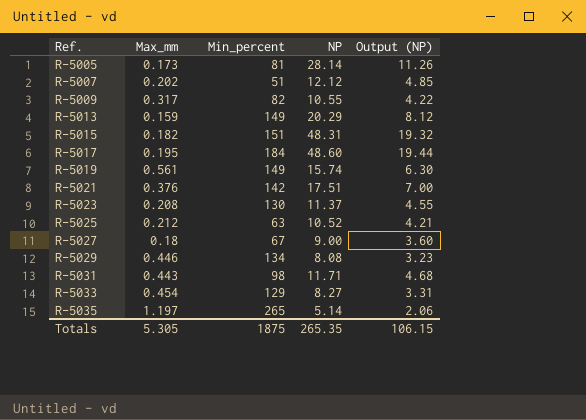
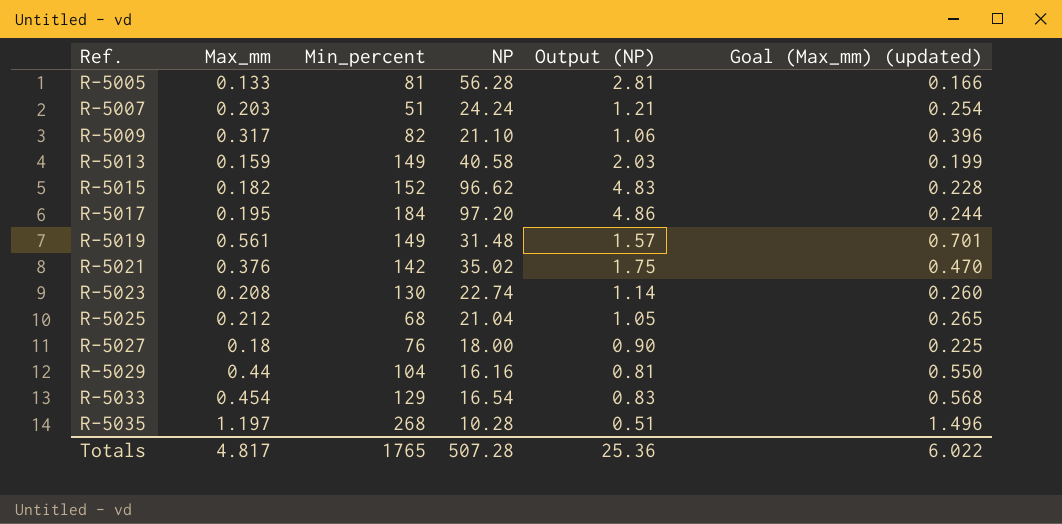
column Output (NP) | formula: [NP] * 0.4 -> [NP] * 0.05
column Goal (Max_mm) (updated) | formula: none -> [Max_mm] * 1.25
row R-5031: 0.443 | 98 | 11.71 | 4.68 -> none
R-5005 | Max_mm: 0.173 -> 0.133
R-5005 | NP: 28.14 -> 56.28
R-5007 | Max_mm: 0.202 -> 0.203
R-5007 | NP: 12.12 -> 24.24
R-5009 | NP: 10.55 -> 21.10
R-5013 | NP: 20.29 -> 40.58
R-5015 | Min_percent: 151 -> 152
R-5015 | NP: 48.31 -> 96.62
R-5017 | NP: 48.60 -> 97.20
R-5019 | NP: 15.74 -> 31.48
R-5021 | NP: 17.51 -> 35.02
R-5023 | NP: 11.37 -> 22.74
R-5025 | Min_percent: 63 -> 68
R-5025 | NP: 10.52 -> 21.04
R-5027 | Min_percent: 67 -> 76
R-5027 | NP: 9.00 -> 18.00
R-5029 | Max_mm: 0.446 -> 0.44
R-5029 | Min_percent: 134 -> 104
R-5029 | NP: 8.08 -> 16.16
R-5033 | NP: 8.27 -> 16.54
R-5035 | Min_percent: 265 -> 268
R-5035 | NP: 5.14 -> 10.28
Totals | Max_mm: 5.305 -> 4.817
Totals | Min_percent: 1875 -> 1765
Totals | NP: 265.35 -> 507.28
Totals | Output (NP): 106.15 -> 25.36

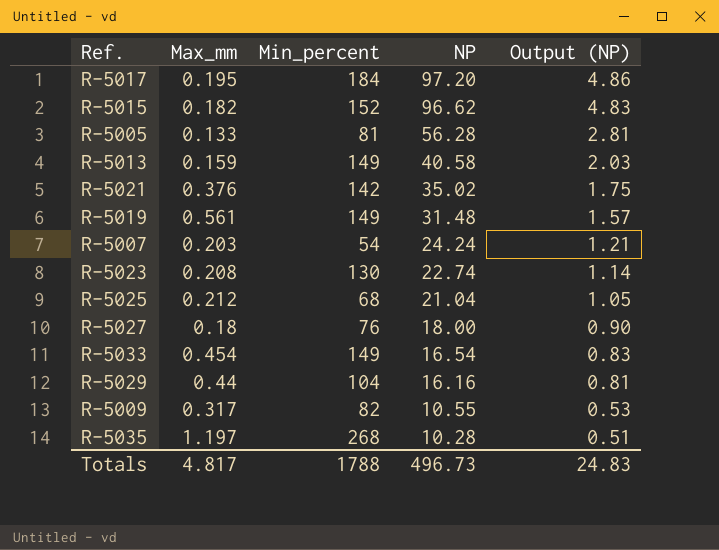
row order: Ref. ascending -> NP descending
column Goal (Max_mm) (updated) | formula: [Max_mm] * 1.25 -> none
R-5007 | Min_percent: 51 -> 54
R-5033 | Min_percent: 129 -> 149
R-5009 | NP: 21.10 -> 10.55
R-5009 | Output (NP): 1.06 -> 0.53
Totals | Min_percent: 1765 -> 1788
Totals | NP: 507.28 -> 496.73
Totals | Output (NP): 25.36 -> 24.83

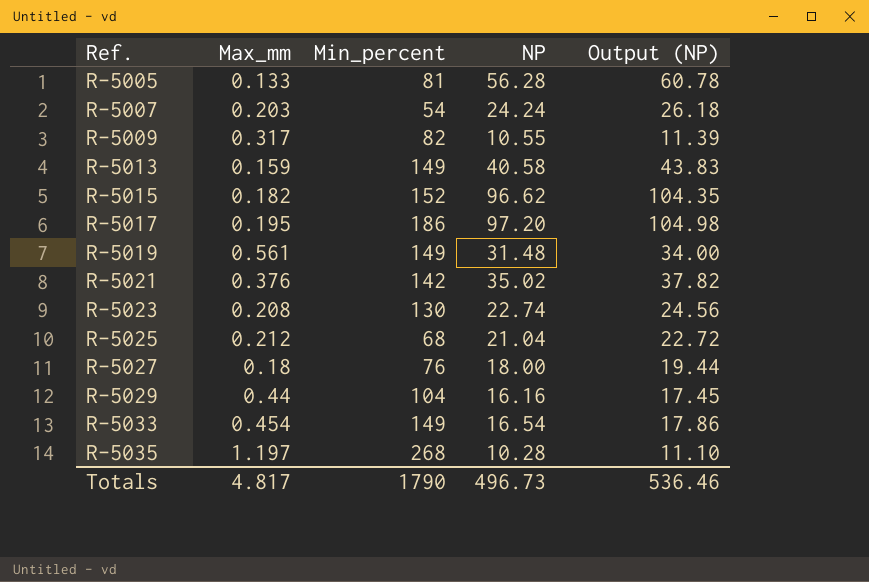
row order: NP descending -> Ref. ascending
column Output (NP) | formula: [NP] * 0.05 -> [NP] * 1.08
R-5017 | Min_percent: 184 -> 186
Totals | Min_percent: 1788 -> 1790
Totals | Output (NP): 24.83 -> 536.46

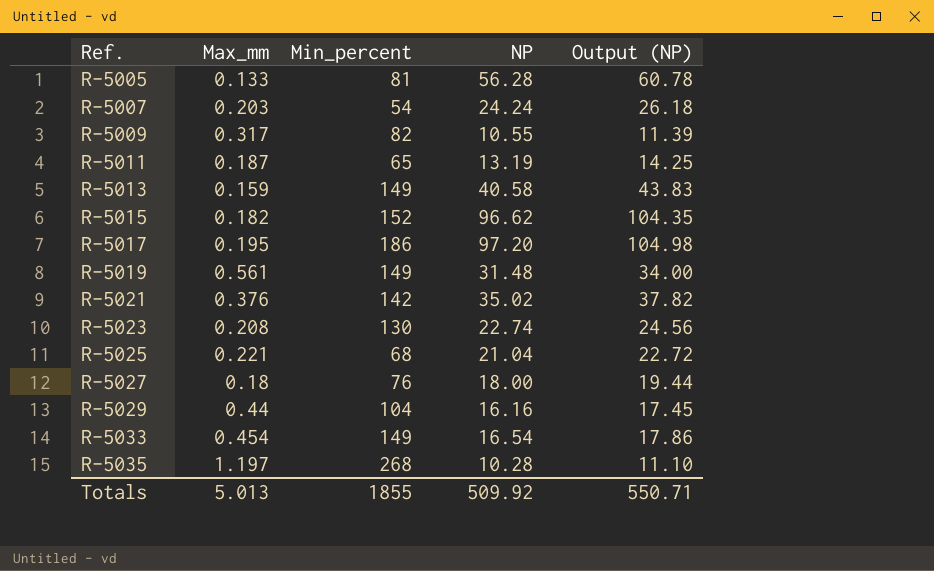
row R-5011: none -> 0.187 | 65 | 13.19 | 14.25
R-5025 | Max_mm: 0.212 -> 0.221
Totals | Max_mm: 4.817 -> 5.013
Totals | Min_percent: 1790 -> 1855
Totals | NP: 496.73 -> 509.92
Totals | Output (NP): 536.46 -> 550.71

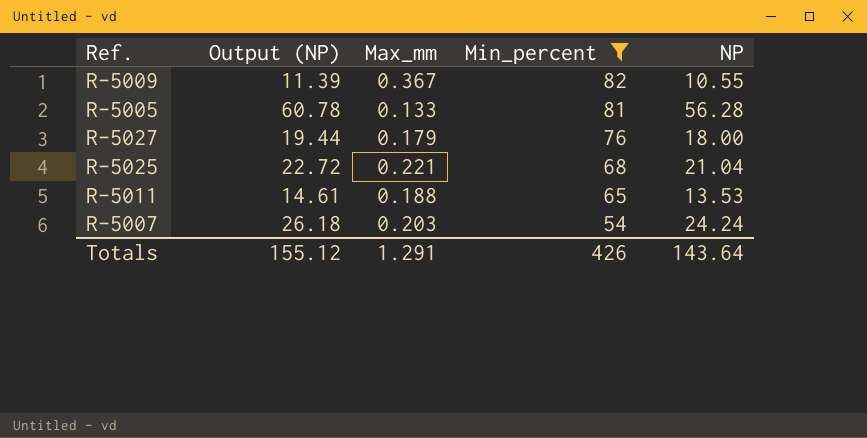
filter: none -> Min_percent <= 82
row order: Ref. ascending -> Min_percent descending
column Output (NP) | position: 5 -> 2
R-5009 | Max_mm: 0.317 -> 0.367
R-5027 | Max_mm: 0.18 -> 0.179
R-5011 | Output (NP): 14.25 -> 14.61
R-5011 | Max_mm: 0.187 -> 0.188
R-5011 | NP: 13.19 -> 13.53
Totals | Output (NP): 550.71 -> 155.12
Totals | Max_mm: 5.013 -> 1.291
Totals | Min_percent: 1855 -> 426
Totals | NP: 509.92 -> 143.64

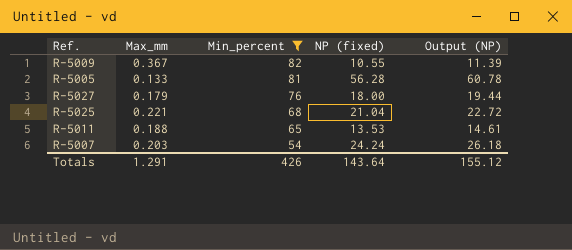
column name: NP -> NP (fixed)
column Output (NP) | position: 2 -> 5

